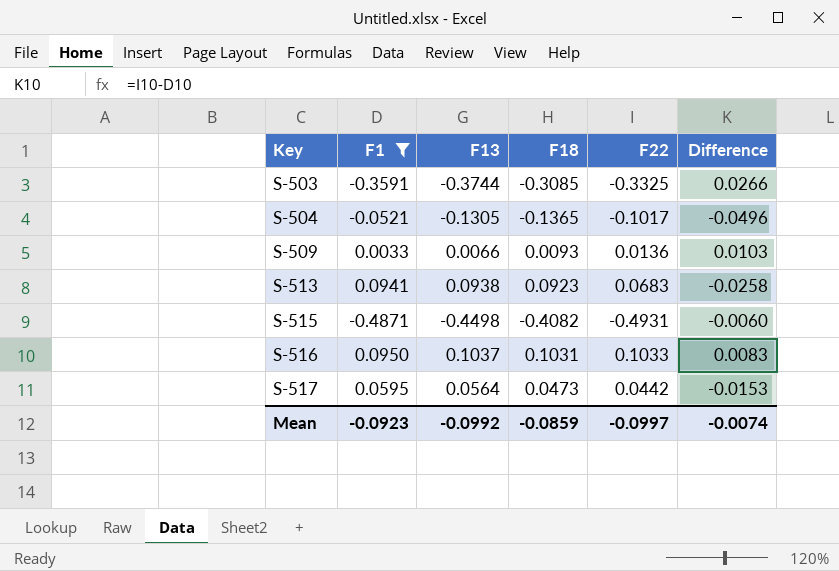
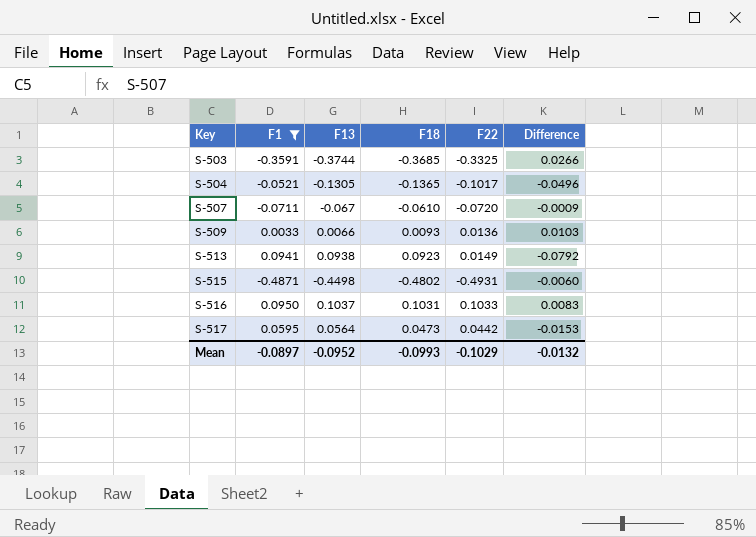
S-503 | F18: -0.3085 -> -0.3685
row S-507: none -> -0.0711 | -0.067 | -0.0610 | -0.0720 | -0.0009
S-513 | F22: 0.0683 -> 0.0149
S-513 | Difference: -0.0258 -> -0.0792
S-515 | F18: -0.4082 -> -0.4802
Mean | F1: -0.0923 -> -0.0897
Mean | F13: -0.0992 -> -0.0952
Mean | F18: -0.0859 -> -0.0993
Mean | F22: -0.0997 -> -0.1029
Mean | Difference: -0.0074 -> -0.0132

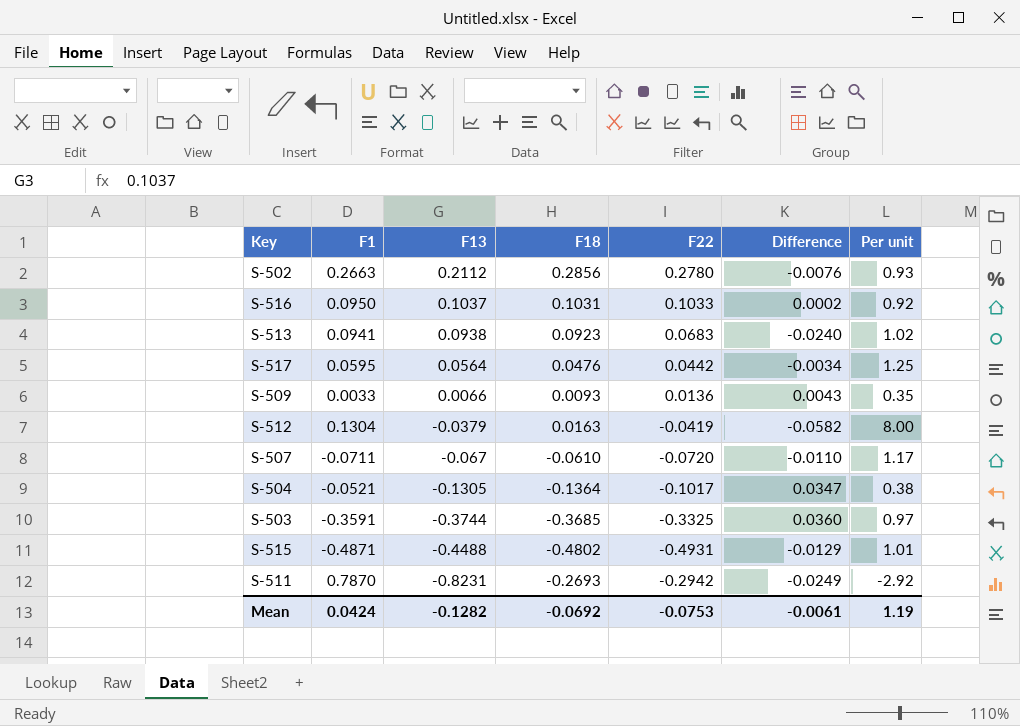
filter: F1 <= 0.0950 -> none
row order: Key ascending -> F13 descending
column Difference | formula: [F22] - [F1] -> [F22] - [F18]
column Per unit | formula: none -> [F1] / [F18]
S-513 | F22: 0.0149 -> 0.0683
S-517 | F18: 0.0473 -> 0.0476
S-504 | F18: -0.1365 -> -0.1364
S-515 | F13: -0.4498 -> -0.4488
Mean | F1: -0.0897 -> 0.0424
Mean | F13: -0.0952 -> -0.1282
Mean | F18: -0.0993 -> -0.0692
Mean | F22: -0.1029 -> -0.0753
Mean | Difference: -0.0132 -> -0.0061

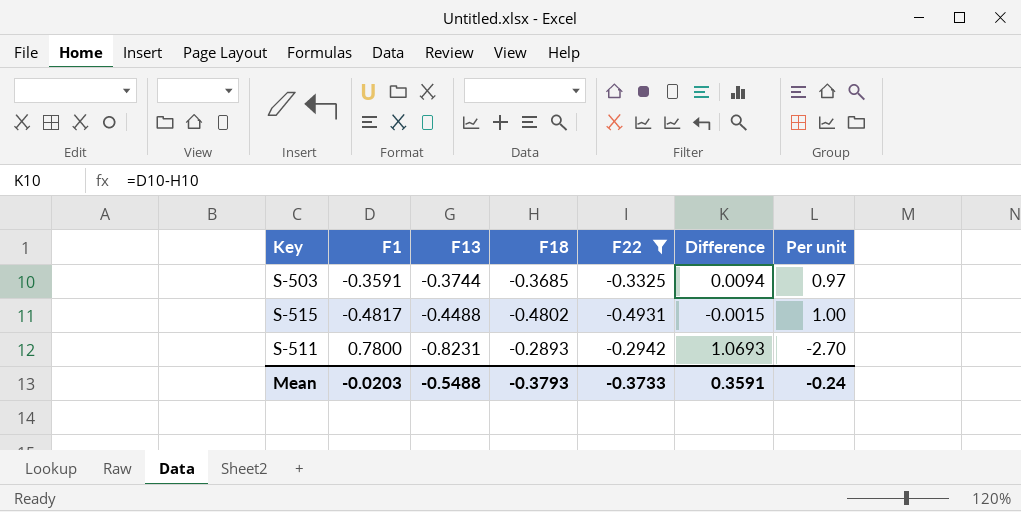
filter: none -> F22 <= -0.2942
column Difference | formula: [F22] - [F18] -> [F1] - [F18]
S-515 | F1: -0.4871 -> -0.4817
S-515 | Per unit: 1.01 -> 1.00
S-511 | F1: 0.7870 -> 0.7800
S-511 | F18: -0.2693 -> -0.2893
S-511 | Per unit: -2.92 -> -2.70
Mean | F1: 0.0424 -> -0.0203
Mean | F13: -0.1282 -> -0.5488
Mean | F18: -0.0692 -> -0.3793
Mean | F22: -0.0753 -> -0.3733
Mean | Difference: -0.0061 -> 0.3591
Mean | Per unit: 1.19 -> -0.24

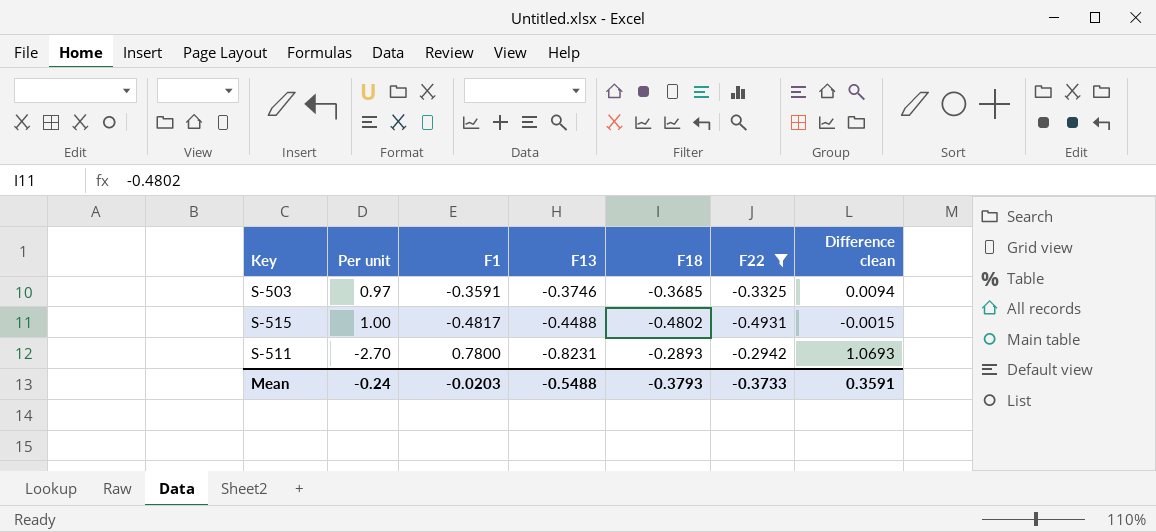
column Per unit | position: 7 -> 2
column name: Difference -> Difference clean
S-503 | F13: -0.3744 -> -0.3746

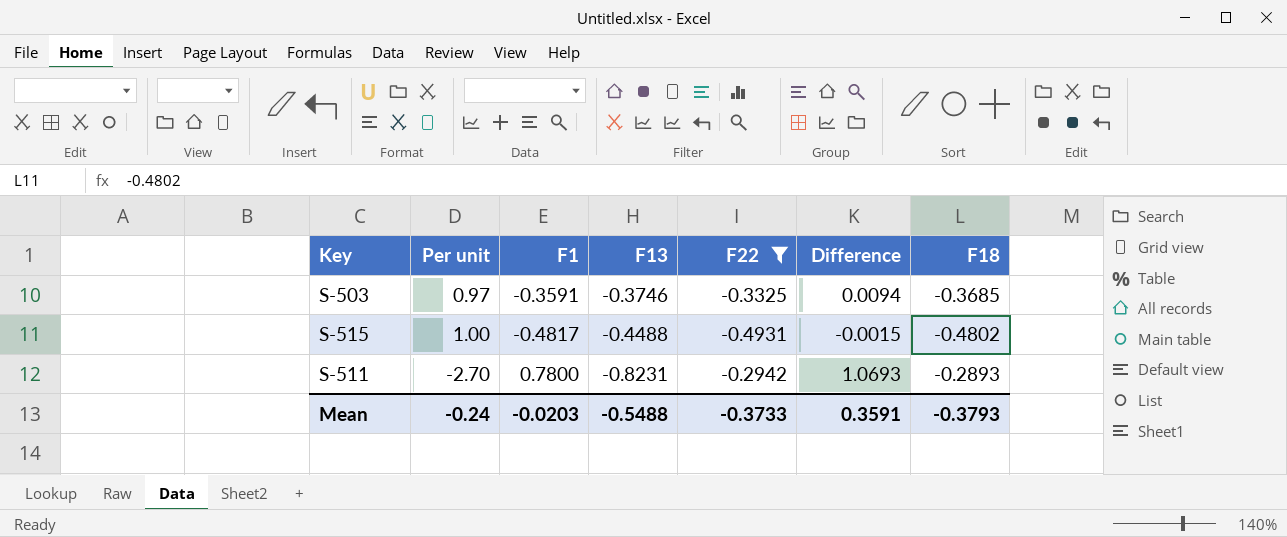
column name: Difference clean -> Difference
column F18 | position: 5 -> 7

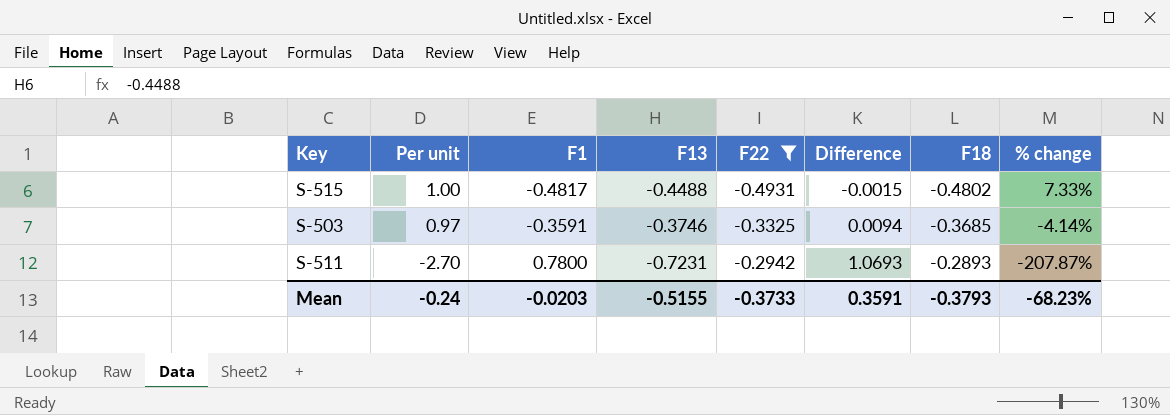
row order: F13 descending -> Per unit descending
column % change | formula: none -> ([F1] - [F13]) / [F13]
S-511 | F13: -0.8231 -> -0.7231
Mean | F13: -0.5488 -> -0.5155

